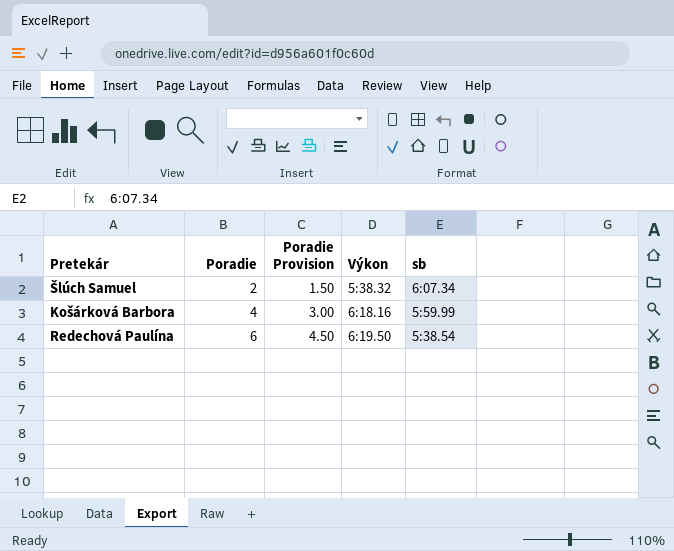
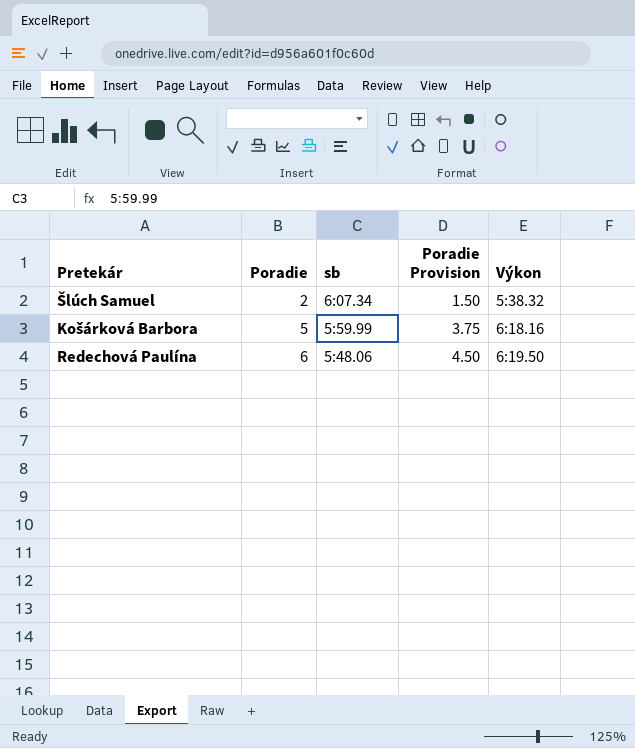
column sb | position: 5 -> 3
Košárková Barbora | Poradie: 4 -> 5
Košárková Barbora | Poradie Provision: 3.00 -> 3.75
Redechová Paulína | sb: 5:38.54 -> 5:48.06

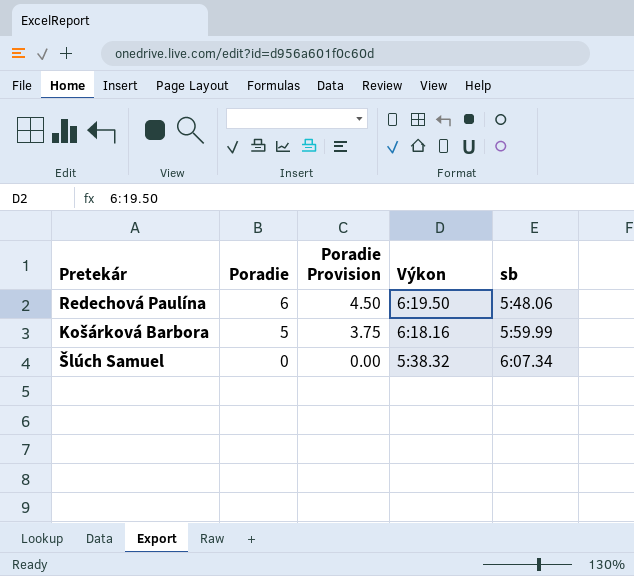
row order: Poradie ascending -> Poradie descending
column sb | position: 3 -> 5
Šlúch Samuel | Poradie: 2 -> 0
Šlúch Samuel | Poradie Provision: 1.50 -> 0.00

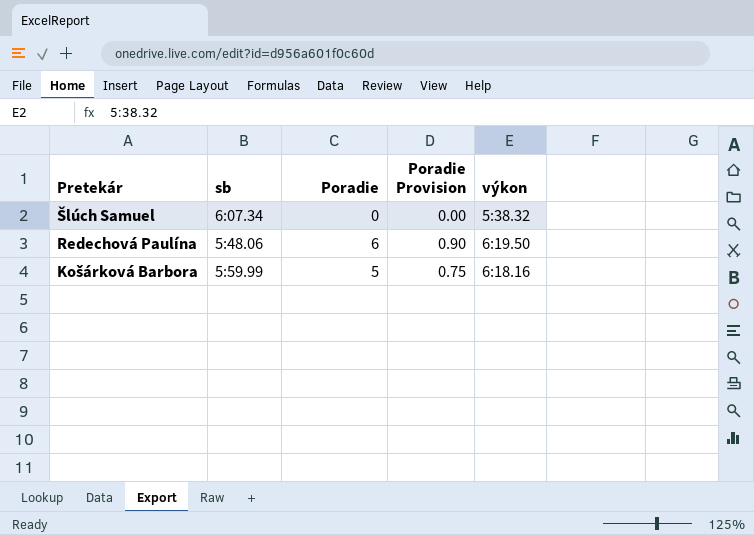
row order: Poradie descending -> Pretekár descending
column sb | position: 5 -> 2
column Poradie Provision | formula: [Poradie] * 0.75 -> [Poradie] * 0.15
column name: Výkon -> výkon

